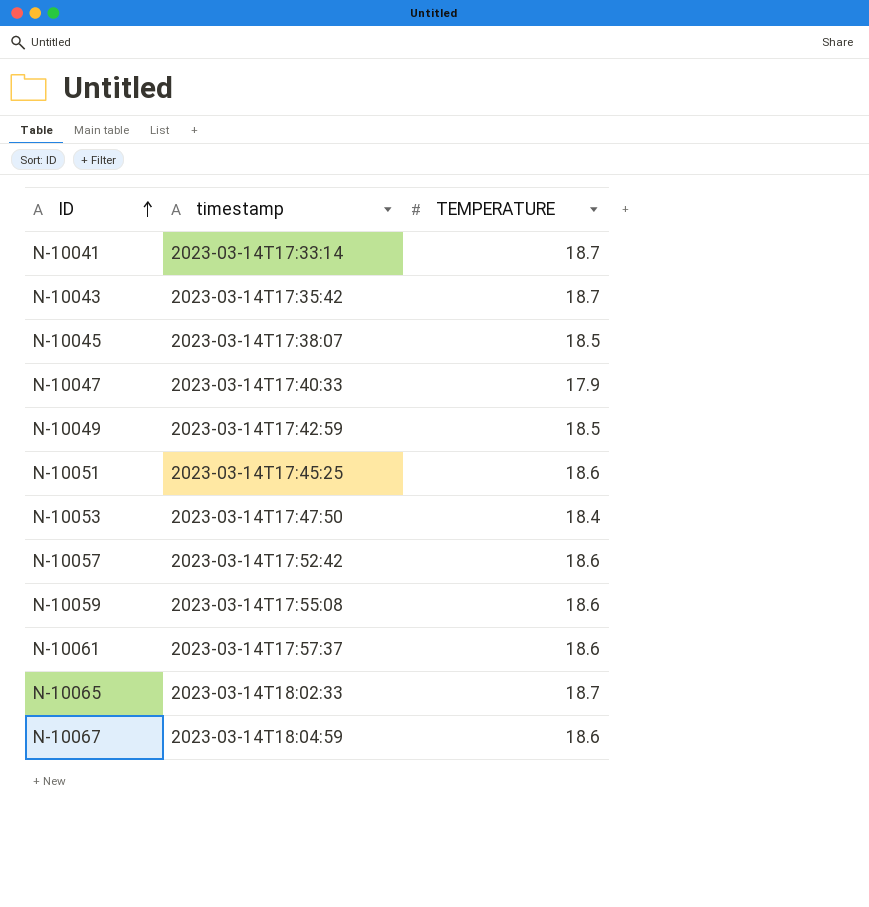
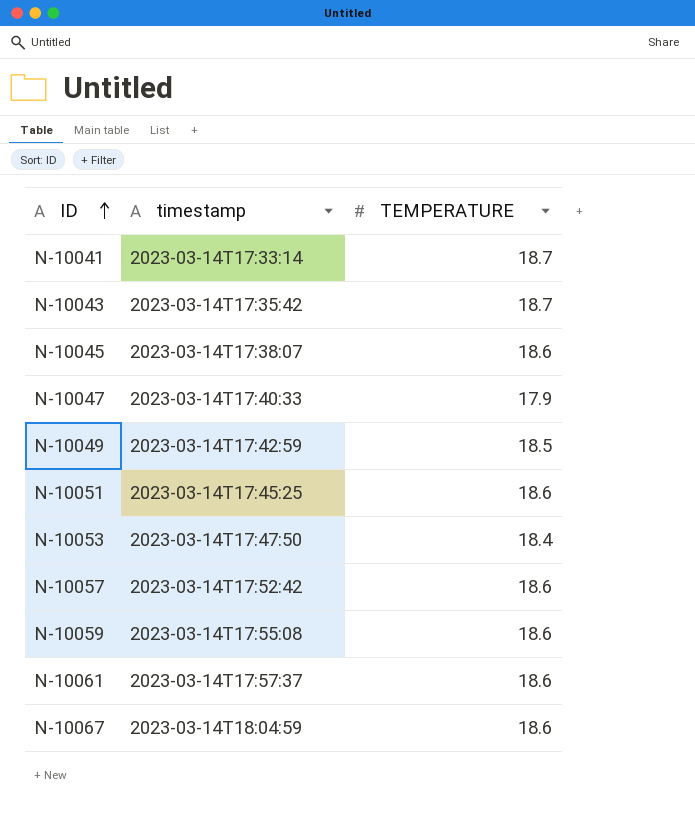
row N-10065: 2023-03-14T18:02:33 | 18.7 -> none
N-10045 | TEMPERATURE: 18.5 -> 18.6

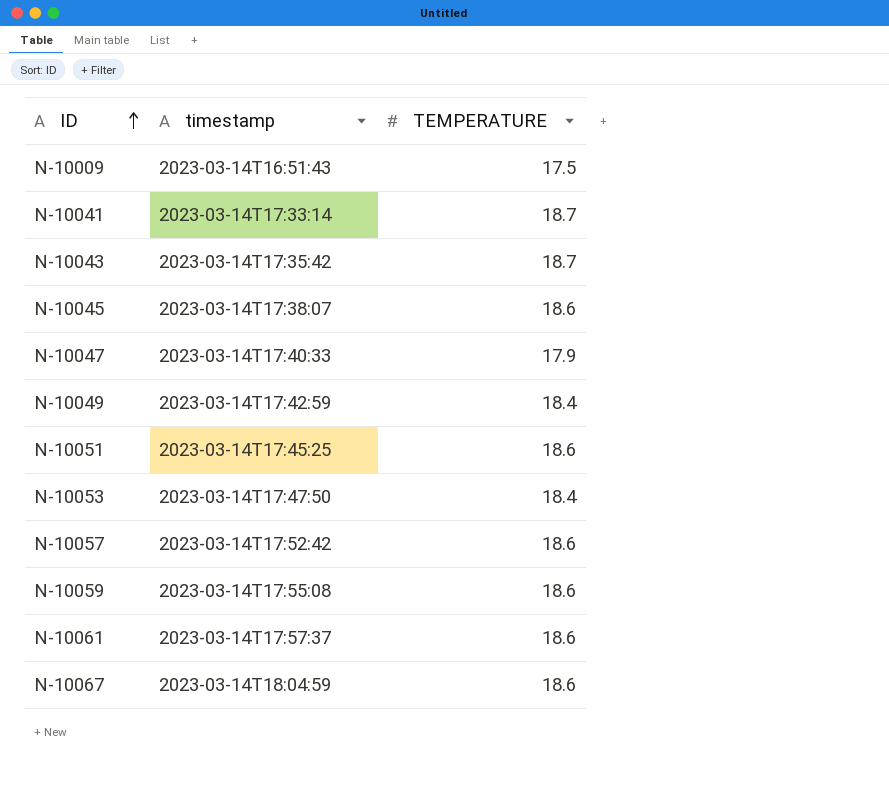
row N-10009: none -> 2023-03-14T16:51:43 | 17.5
N-10049 | TEMPERATURE: 18.5 -> 18.4

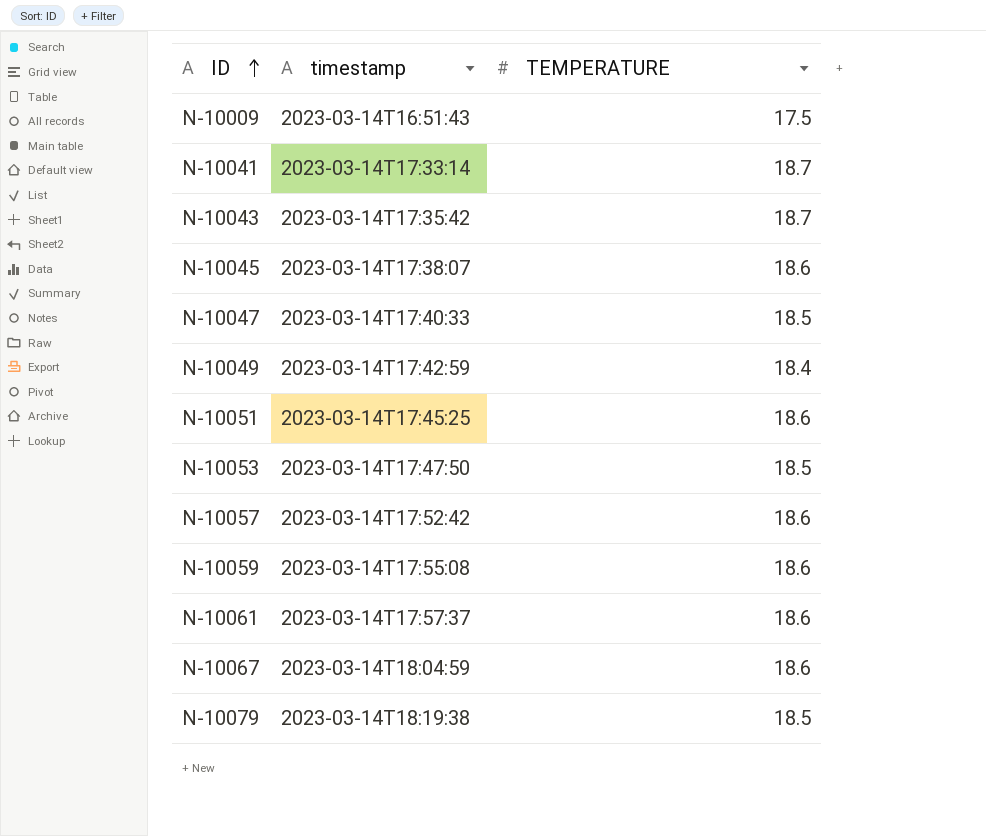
N-10047 | TEMPERATURE: 17.9 -> 18.5
N-10053 | TEMPERATURE: 18.4 -> 18.5
row N-10079: none -> 2023-03-14T18:19:38 | 18.5

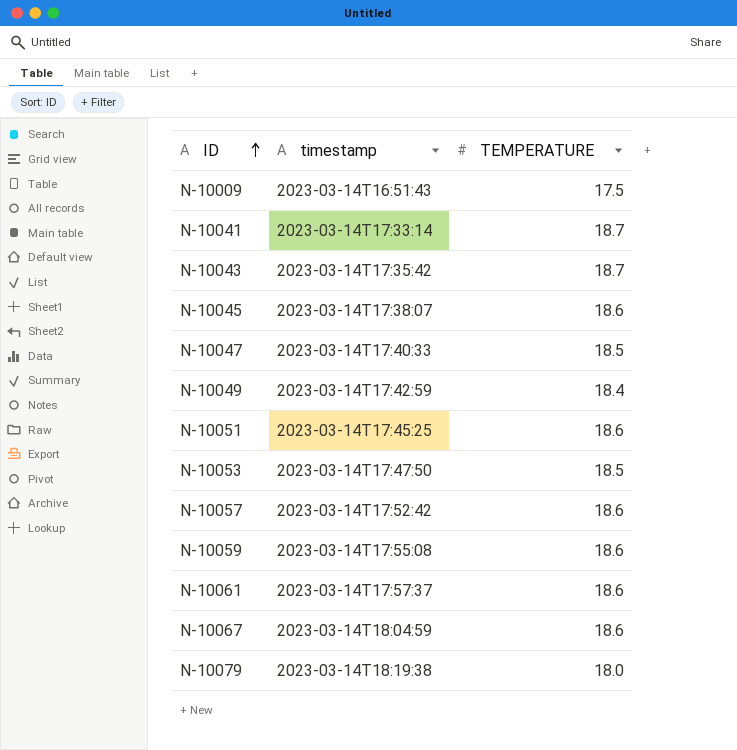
N-10079 | TEMPERATURE: 18.5 -> 18.0

